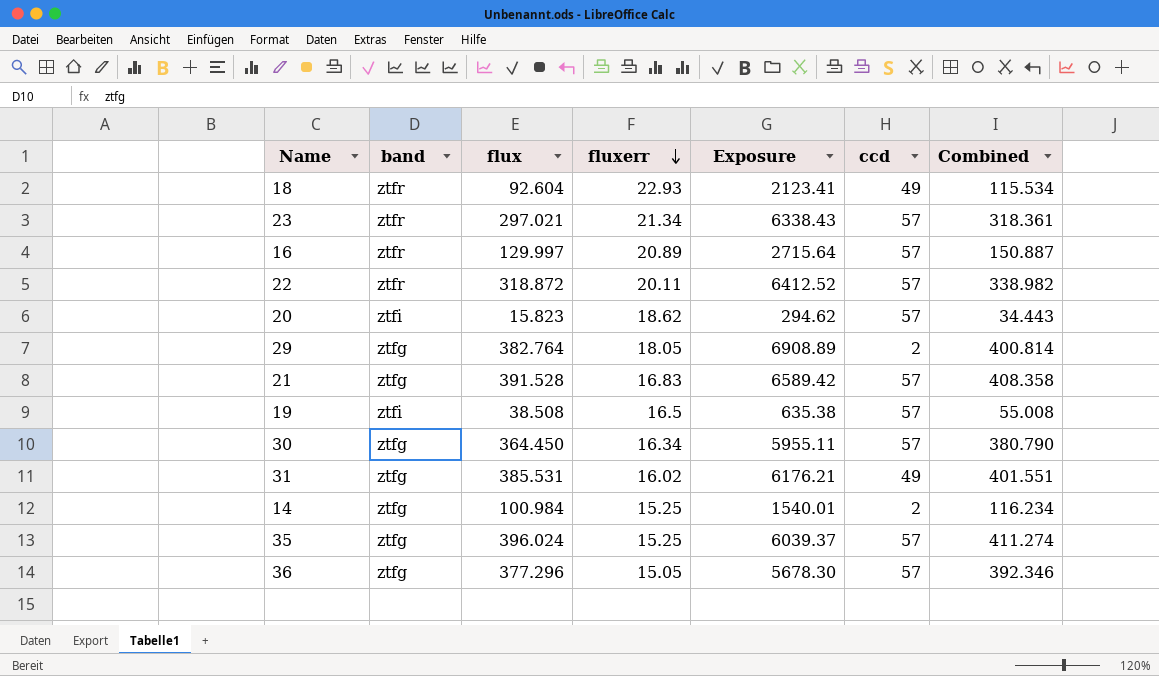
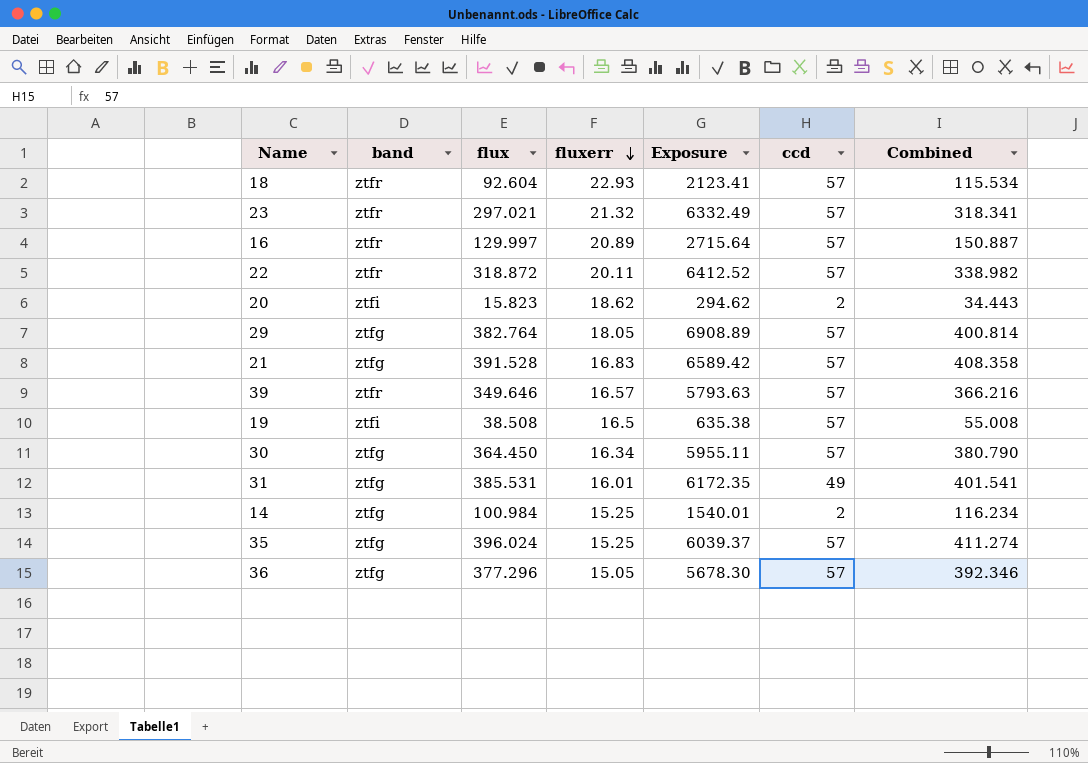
18 | ccd: 49 -> 57
23 | fluxerr: 21.34 -> 21.32
23 | Exposure: 6338.43 -> 6332.49
23 | Combined: 318.361 -> 318.341
20 | ccd: 57 -> 2
29 | ccd: 2 -> 57
row 39: none -> ztfr | 349.646 | 16.57 | 5793.63 | 57 | 366.216
31 | fluxerr: 16.02 -> 16.01
31 | Exposure: 6176.21 -> 6172.35
31 | Combined: 401.551 -> 401.541

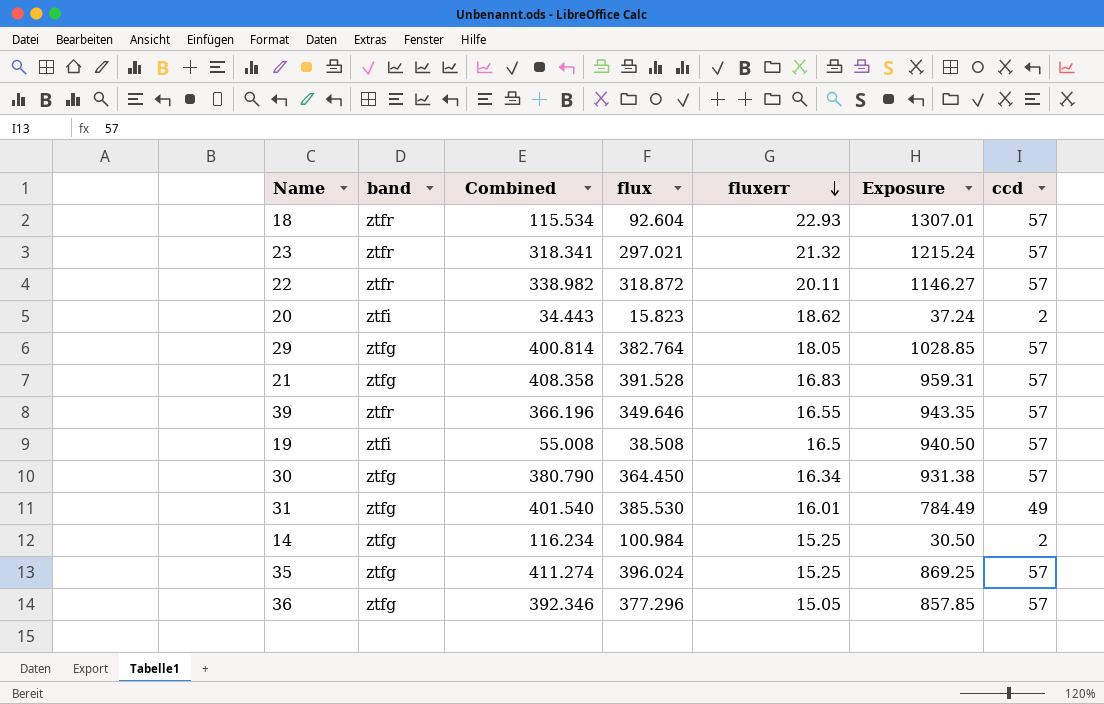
column Combined | position: 7 -> 3
column Exposure | formula: [flux] * [fluxerr] -> [fluxerr] * [ccd]
row 16: ztfr | 129.997 | 20.89 | 2715.64 | 57 | 150.887 -> none
39 | Combined: 366.216 -> 366.196
39 | fluxerr: 16.57 -> 16.55
31 | Combined: 401.541 -> 401.540
31 | flux: 385.531 -> 385.530

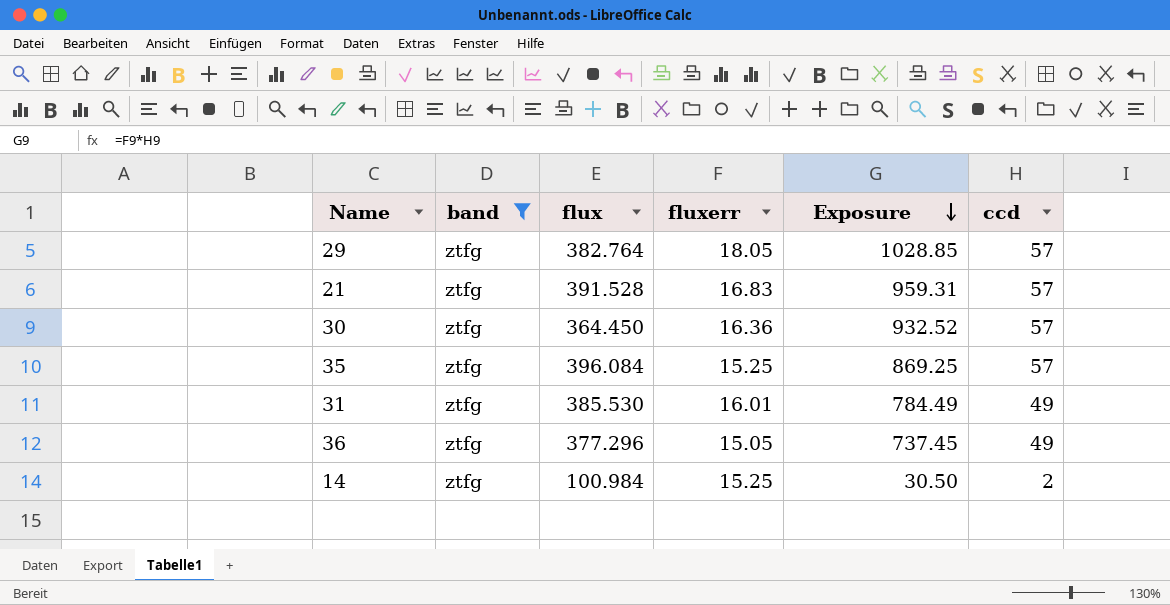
filter: none -> band = ztfg
row order: fluxerr descending -> Exposure descending
column Combined | formula: [flux] + [fluxerr] -> none
30 | fluxerr: 16.34 -> 16.36
30 | Exposure: 931.38 -> 932.52
35 | flux: 396.024 -> 396.084
36 | Exposure: 857.85 -> 737.45
36 | ccd: 57 -> 49

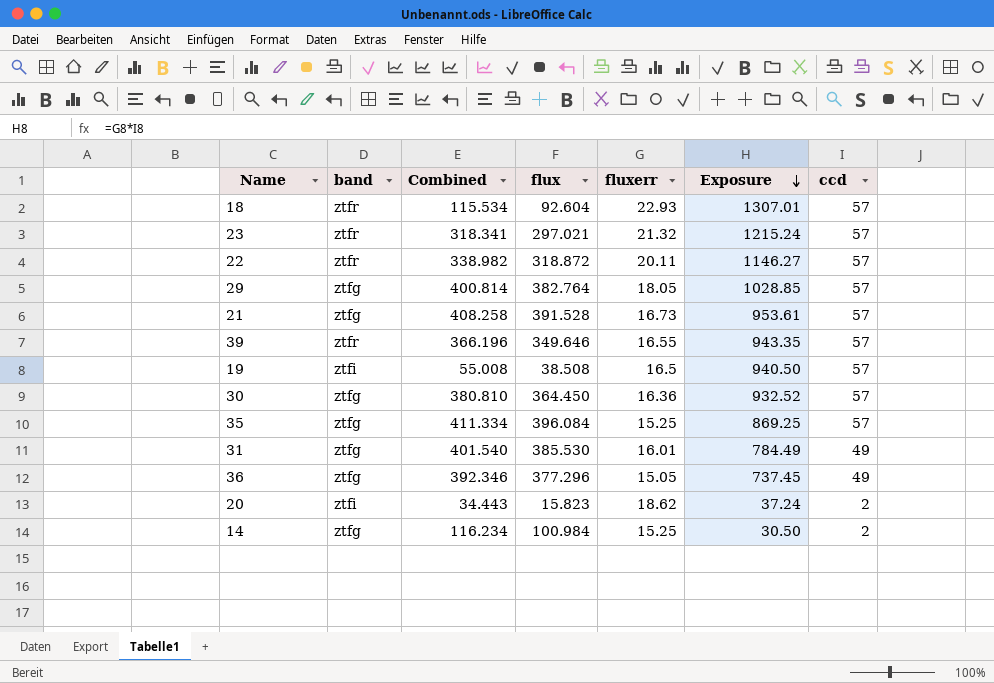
filter: band = ztfg -> none
column Combined | formula: none -> [flux] + [fluxerr]
21 | fluxerr: 16.83 -> 16.73
21 | Exposure: 959.31 -> 953.61

